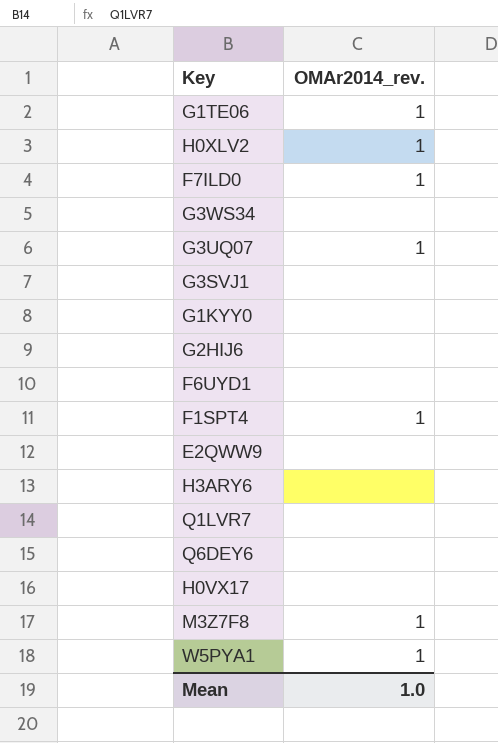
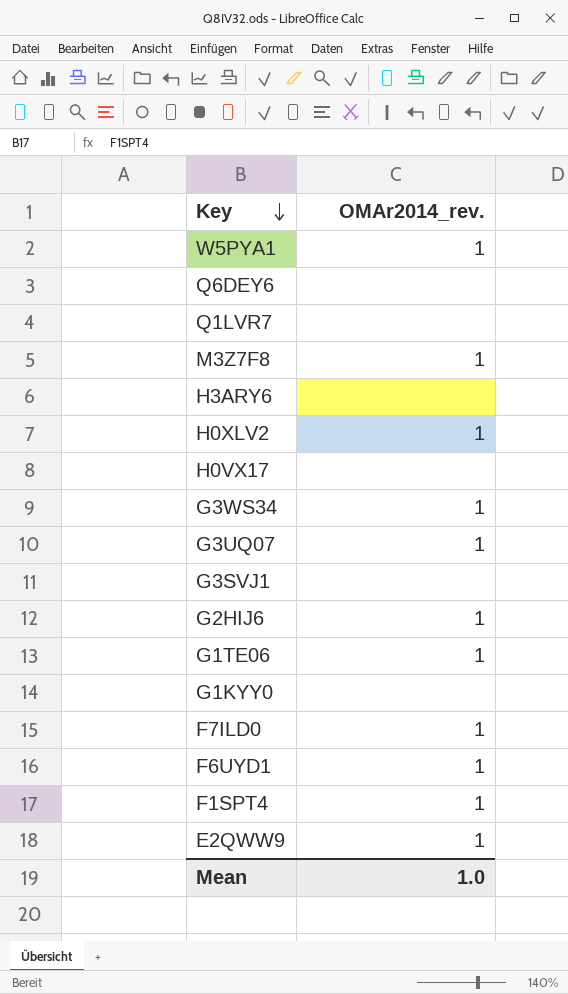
row order: none -> Key descending
G3WS34 | OMAr2014_rev.: none -> 1
G2HIJ6 | OMAr2014_rev.: none -> 1
F6UYD1 | OMAr2014_rev.: none -> 1
E2QWW9 | OMAr2014_rev.: none -> 1

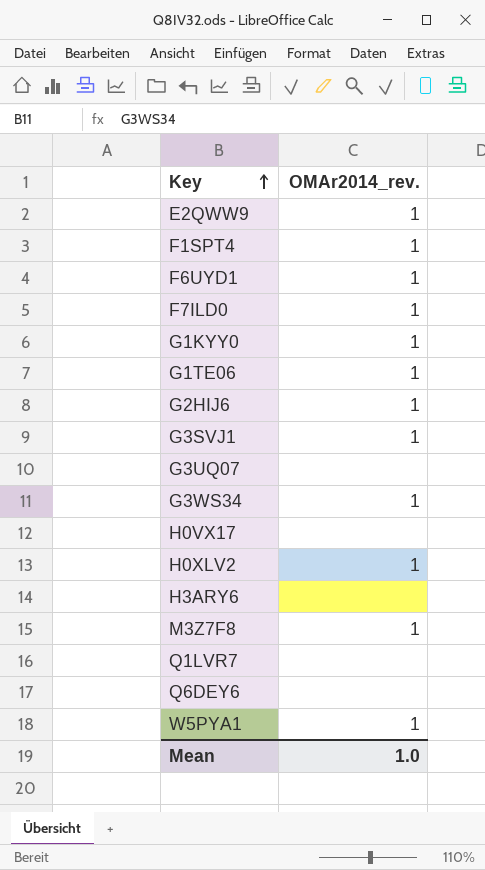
row order: Key descending -> Key ascending
G1KYY0 | OMAr2014_rev.: none -> 1
G3SVJ1 | OMAr2014_rev.: none -> 1
G3UQ07 | OMAr2014_rev.: 1 -> none

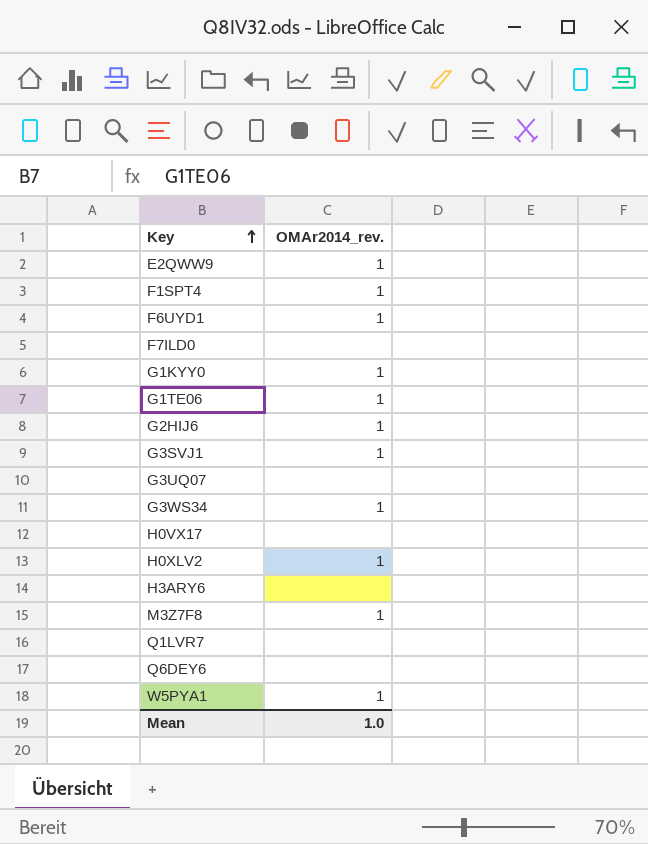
F7ILD0 | OMAr2014_rev.: 1 -> none

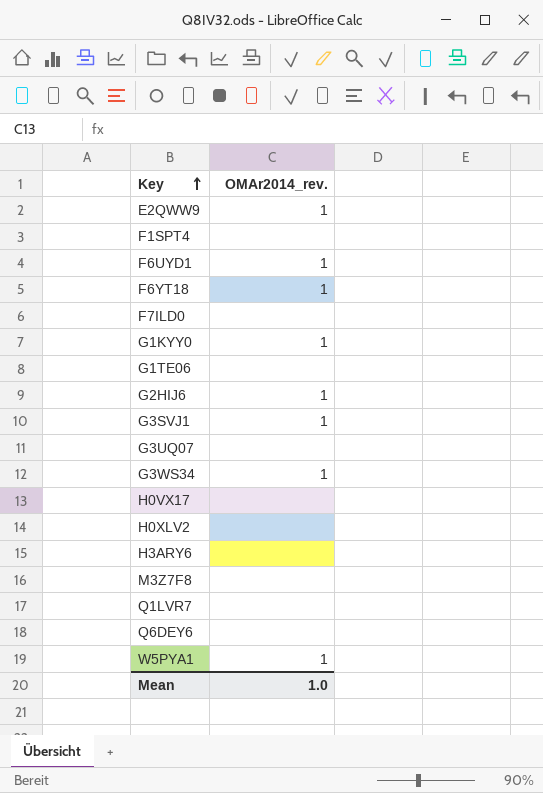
F1SPT4 | OMAr2014_rev.: 1 -> none
row F6YT18: none -> 1
G1TE06 | OMAr2014_rev.: 1 -> none
H0XLV2 | OMAr2014_rev.: 1 -> none
M3Z7F8 | OMAr2014_rev.: 1 -> none

